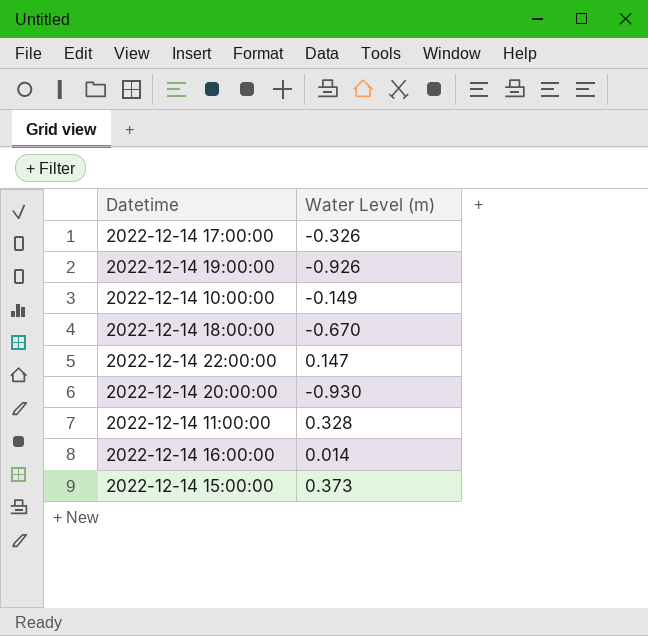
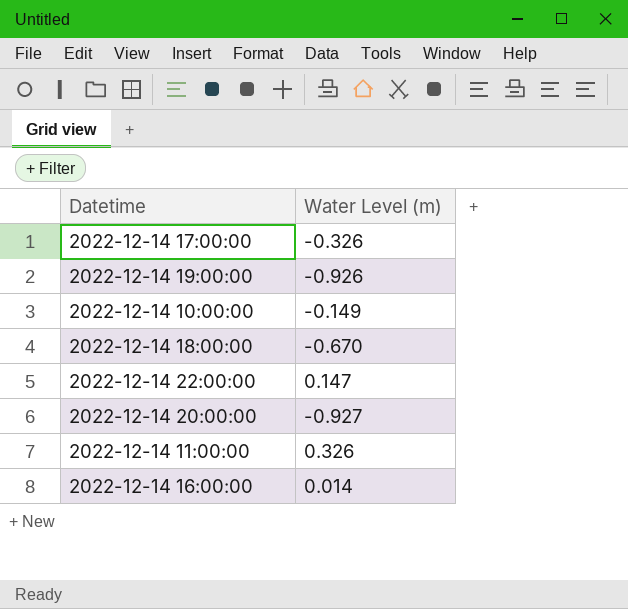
row 2022-12-14 15:00:00: 0.373 -> none
2022-12-14 20:00:00 | Water Level (m): -0.930 -> -0.927
2022-12-14 11:00:00 | Water Level (m): 0.328 -> 0.326

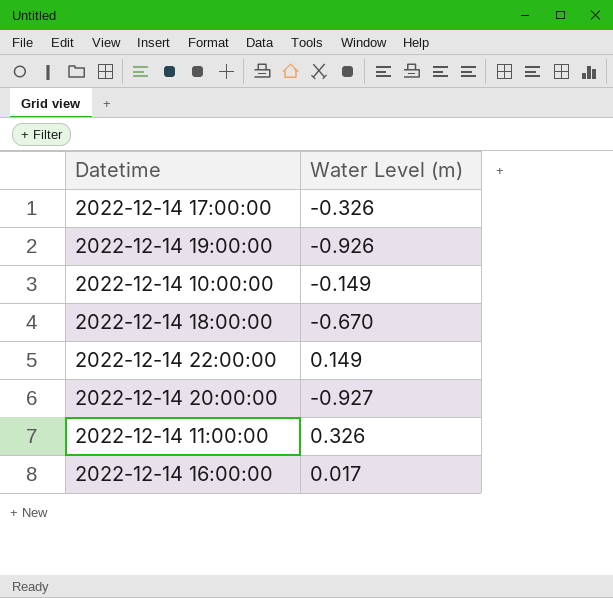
2022-12-14 22:00:00 | Water Level (m): 0.147 -> 0.149
2022-12-14 16:00:00 | Water Level (m): 0.014 -> 0.017

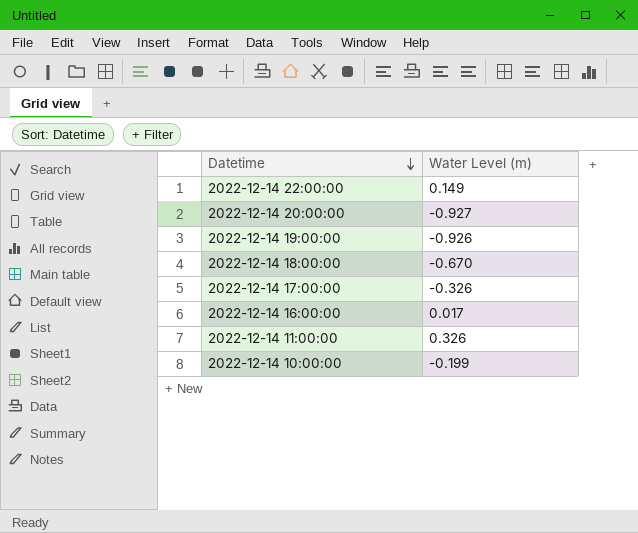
row order: none -> Datetime descending
2022-12-14 10:00:00 | Water Level (m): -0.149 -> -0.199

